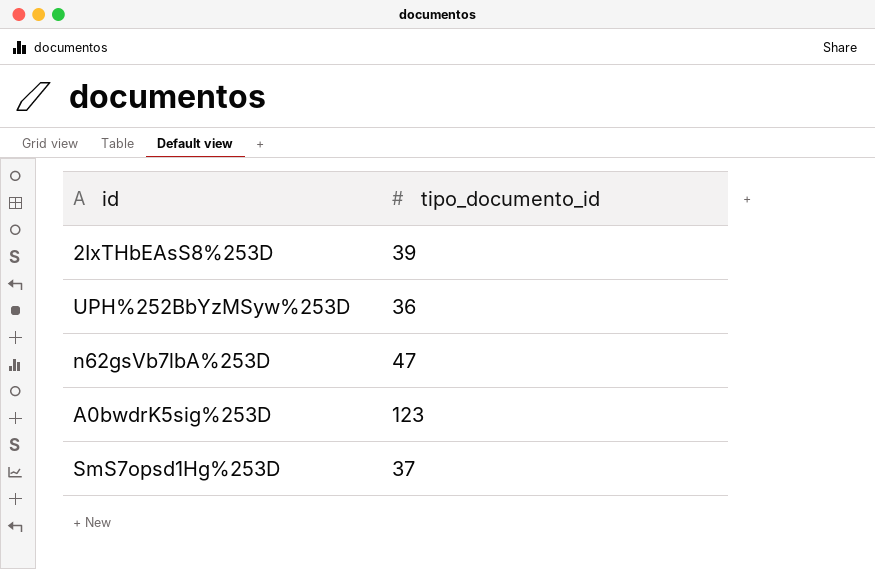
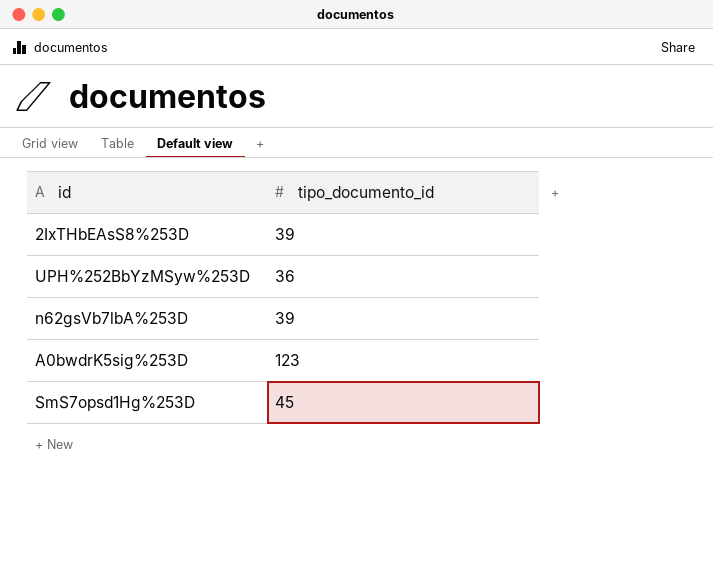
n62gsVb7lbA%253D | tipo_documento_id: 47 -> 39
SmS7opsd1Hg%253D | tipo_documento_id: 37 -> 45

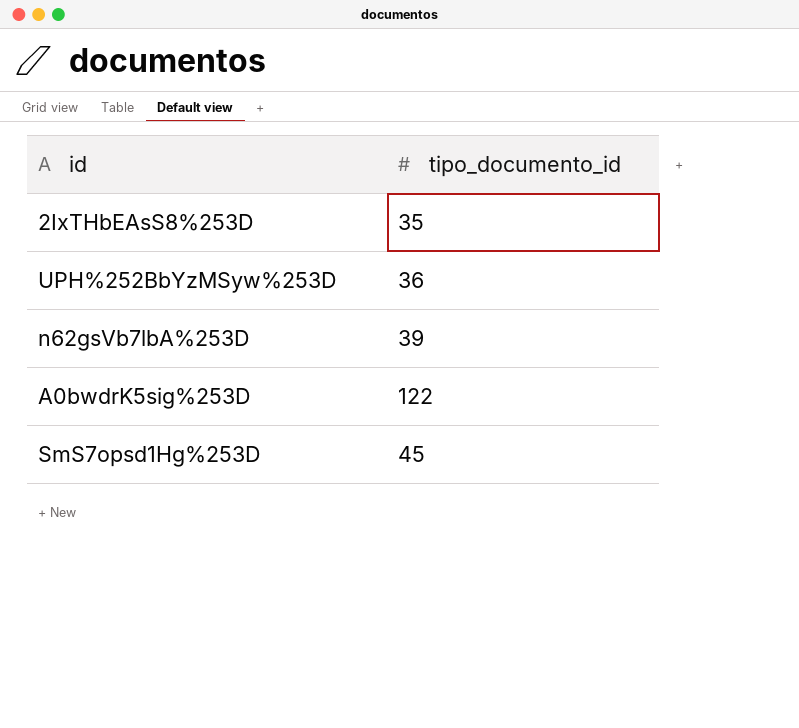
2IxTHbEAsS8%253D | tipo_documento_id: 39 -> 35
A0bwdrK5sig%253D | tipo_documento_id: 123 -> 122

